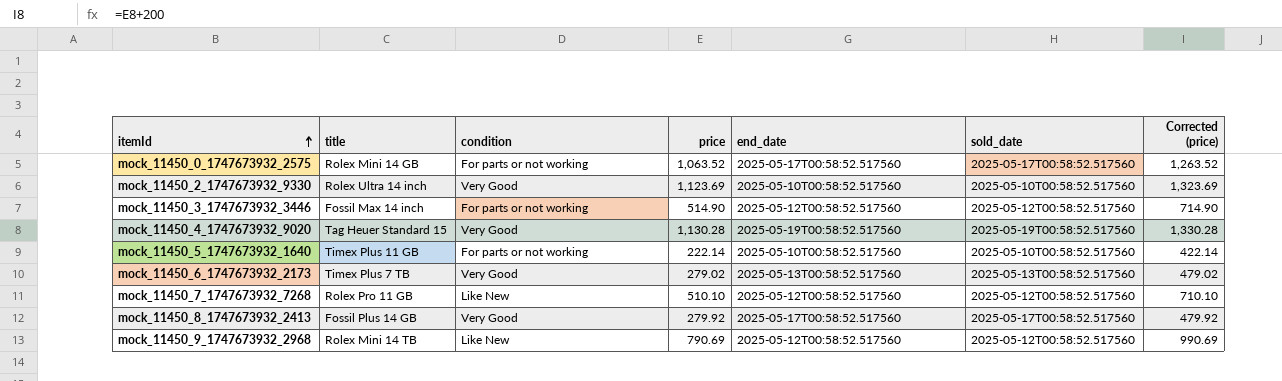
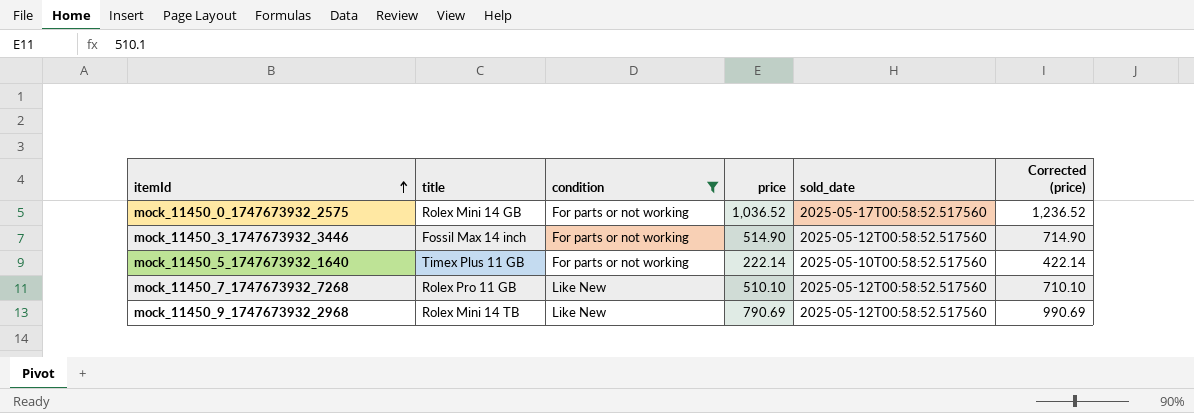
filter: none -> condition != Very Good
column end_date | position: 5 -> none
mock_11450_0_1747673932_2575 | price: 1,063.52 -> 1,036.52
mock_11450_0_1747673932_2575 | Corrected (price): 1,263.52 -> 1,236.52

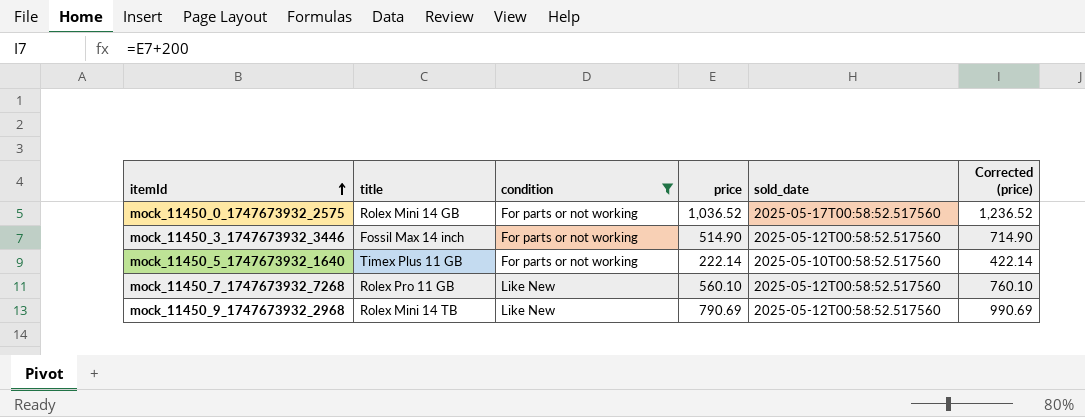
mock_11450_7_1747673932_7268 | price: 510.10 -> 560.10
mock_11450_7_1747673932_7268 | Corrected (price): 710.10 -> 760.10

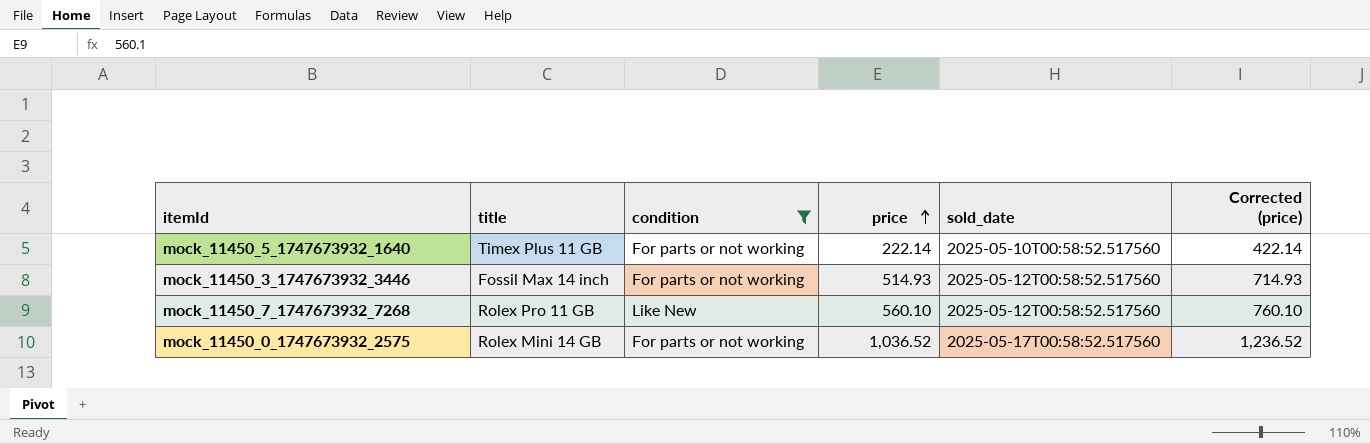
row order: itemId ascending -> price ascending
row mock_11450_9_1747673932_2968: Rolex Mini 14 TB | Like New | 790.69 | 2025-05-12T00:58:52.517560 | 990.69 -> none
mock_11450_3_1747673932_3446 | price: 514.90 -> 514.93
mock_11450_3_1747673932_3446 | Corrected (price): 714.90 -> 714.93

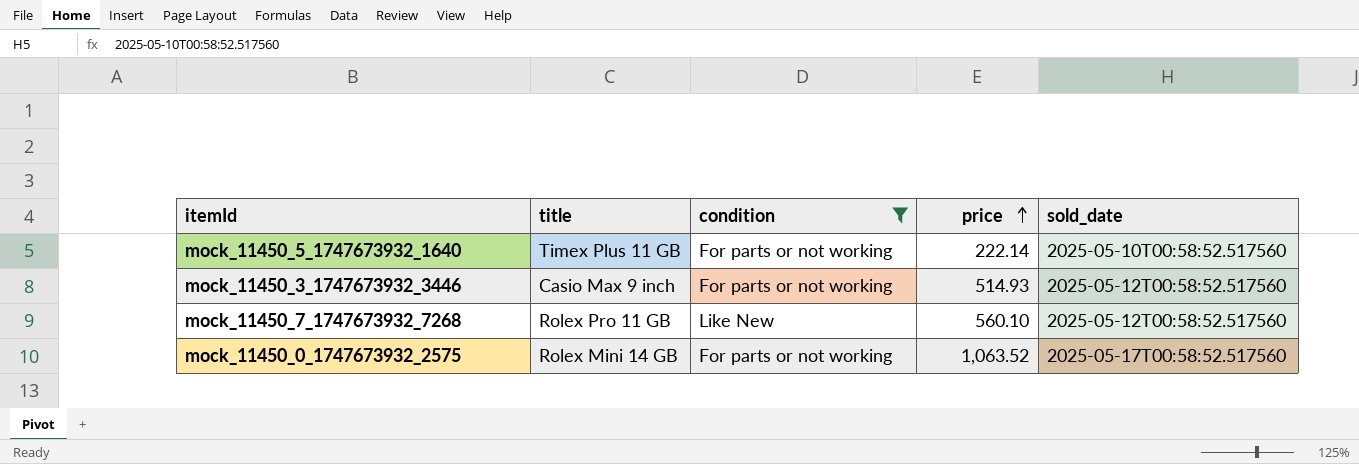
column Corrected (price) | formula: [price] + 200 -> none
mock_11450_3_1747673932_3446 | title: Fossil Max 14 inch -> Casio Max 9 inch
mock_11450_0_1747673932_2575 | price: 1,036.52 -> 1,063.52

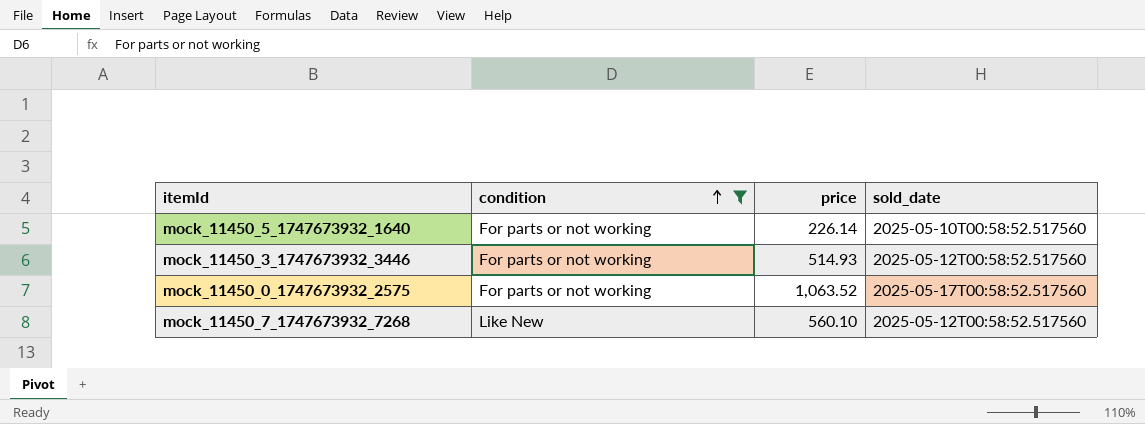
row order: price ascending -> condition ascending
column title | position: 2 -> none
mock_11450_5_1747673932_1640 | price: 222.14 -> 226.14

